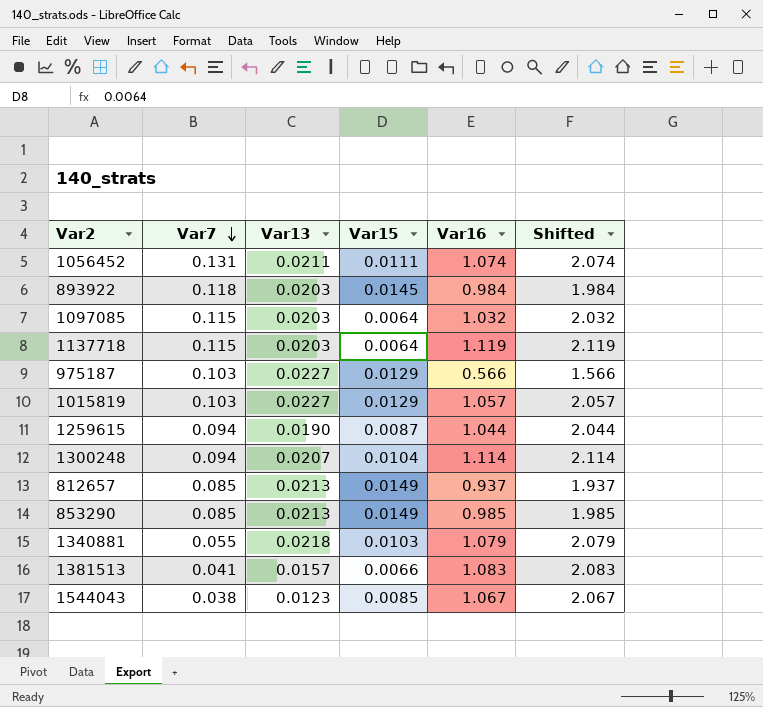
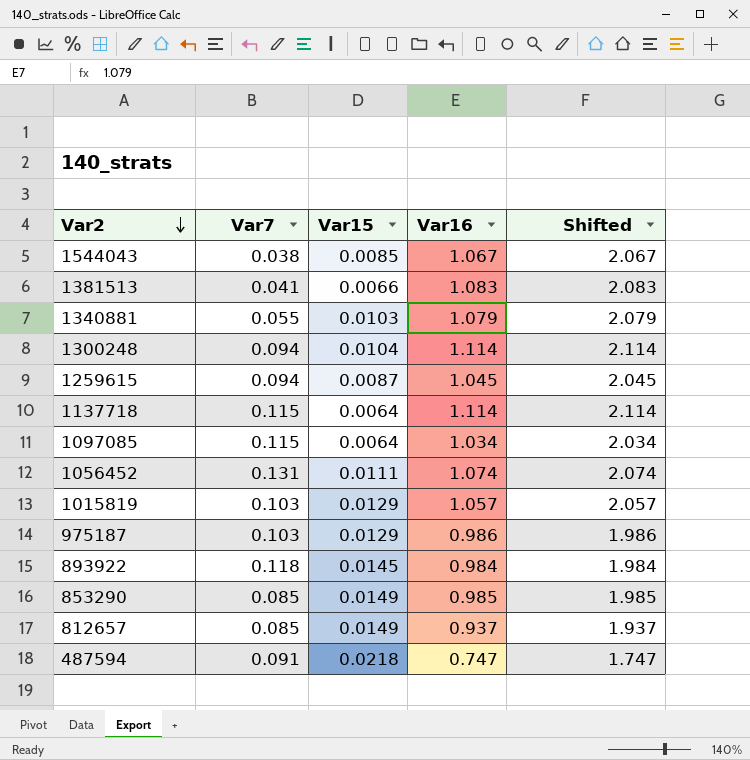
row order: Var7 descending -> Var2 descending
column Var13 | position: 3 -> none
1259615 | Var16: 1.044 -> 1.045
1259615 | Shifted: 2.044 -> 2.045
1137718 | Var16: 1.119 -> 1.114
1137718 | Shifted: 2.119 -> 2.114
1097085 | Var16: 1.032 -> 1.034
1097085 | Shifted: 2.032 -> 2.034
975187 | Var16: 0.566 -> 0.986
975187 | Shifted: 1.566 -> 1.986
row 487594: none -> 0.091 | 0.0218 | 0.747 | 1.747

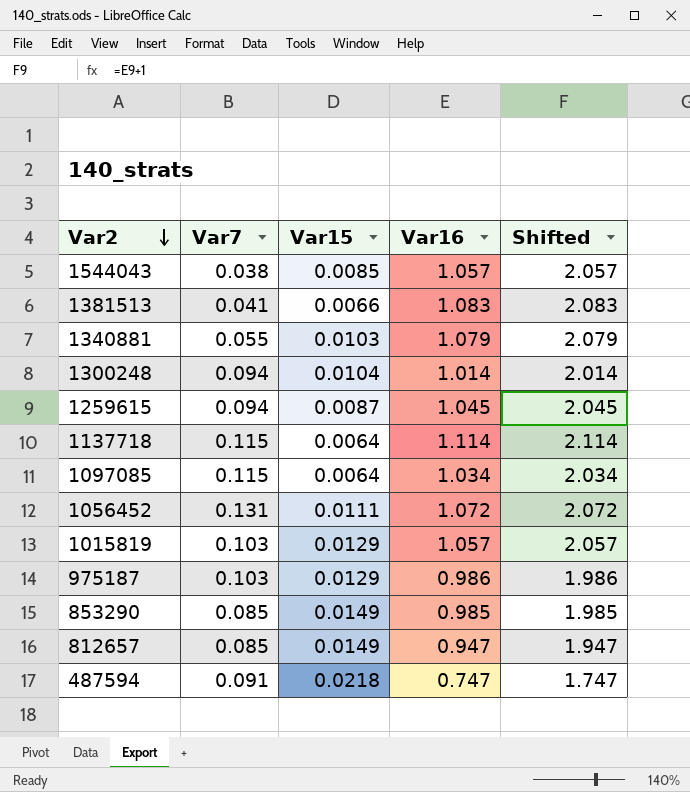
row 893922: 0.118 | 0.0145 | 0.984 | 1.984 -> none
1544043 | Var16: 1.067 -> 1.057
1544043 | Shifted: 2.067 -> 2.057
1300248 | Var16: 1.114 -> 1.014
1300248 | Shifted: 2.114 -> 2.014
1056452 | Var16: 1.074 -> 1.072
1056452 | Shifted: 2.074 -> 2.072
812657 | Var16: 0.937 -> 0.947
812657 | Shifted: 1.937 -> 1.947

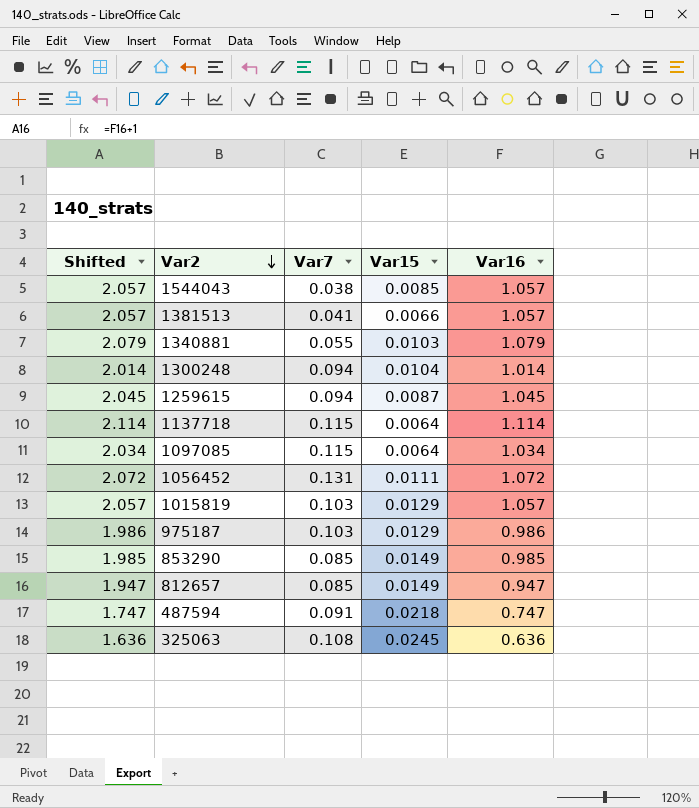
column Shifted | position: 5 -> 1
1381513 | Shifted: 2.083 -> 2.057
1381513 | Var16: 1.083 -> 1.057
row 325063: none -> 1.636 | 0.108 | 0.0245 | 0.636

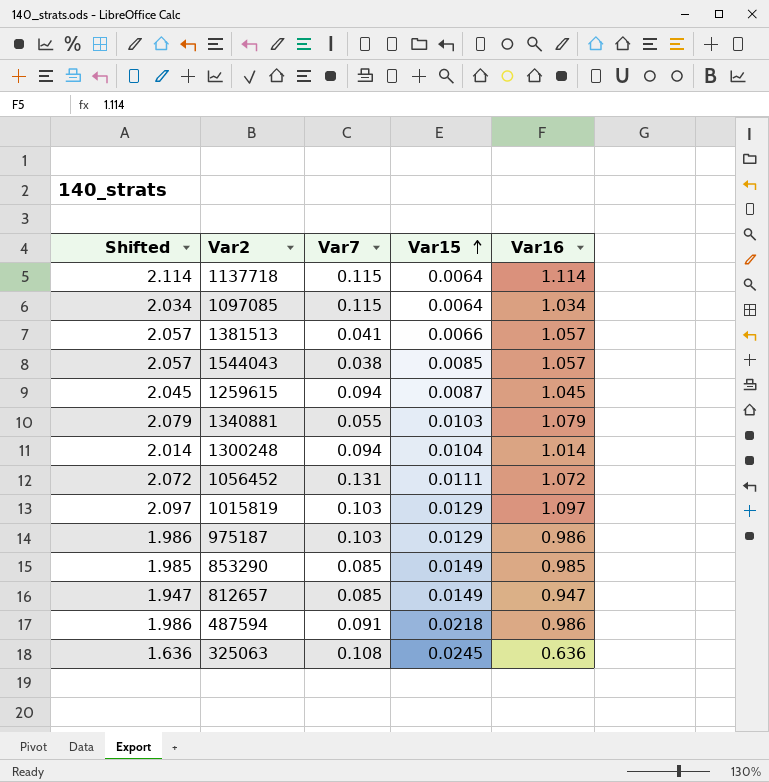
row order: Var2 descending -> Var15 ascending
1015819 | Shifted: 2.057 -> 2.097
1015819 | Var16: 1.057 -> 1.097
487594 | Shifted: 1.747 -> 1.986
487594 | Var16: 0.747 -> 0.986

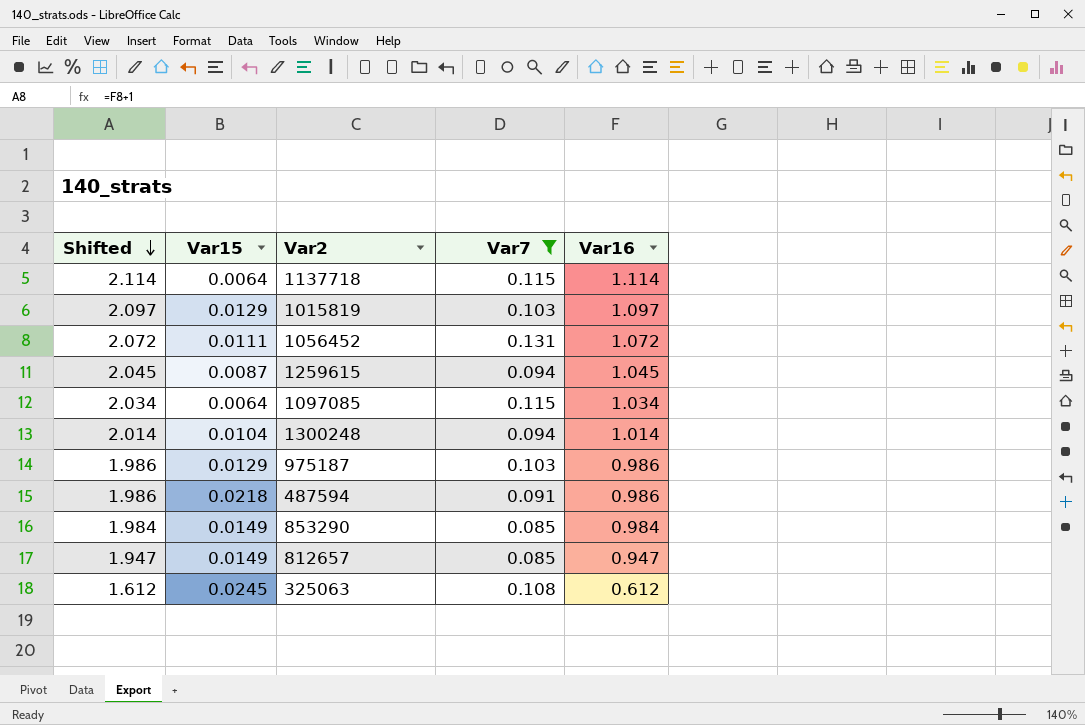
filter: none -> Var7 >= 0.085
row order: Var15 ascending -> Shifted descending
column Var15 | position: 4 -> 2
853290 | Shifted: 1.985 -> 1.984
853290 | Var16: 0.985 -> 0.984
325063 | Shifted: 1.636 -> 1.612
325063 | Var16: 0.636 -> 0.612

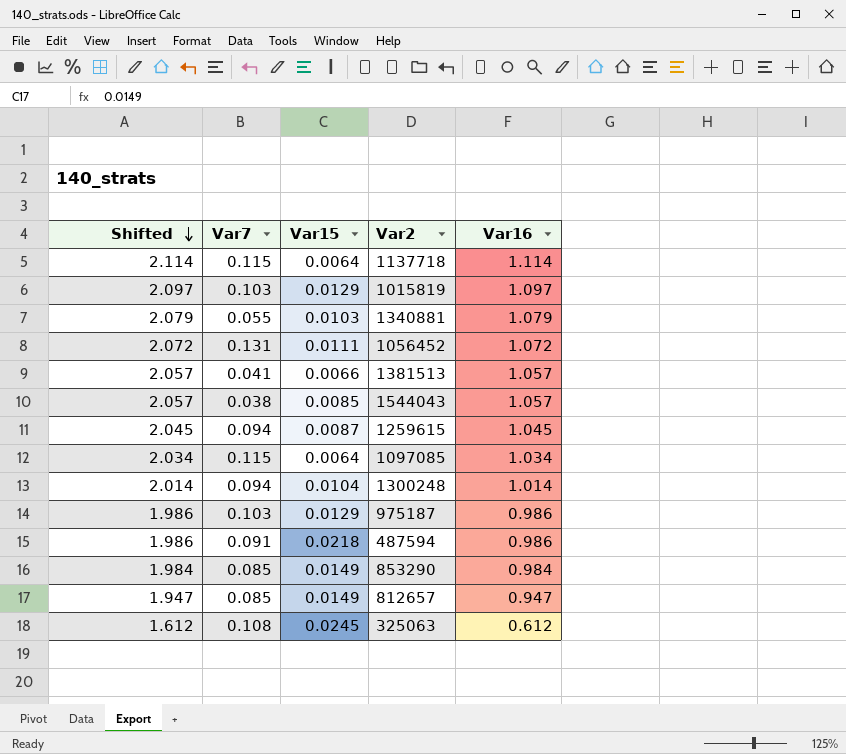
filter: Var7 >= 0.085 -> none
column Var7 | position: 4 -> 2

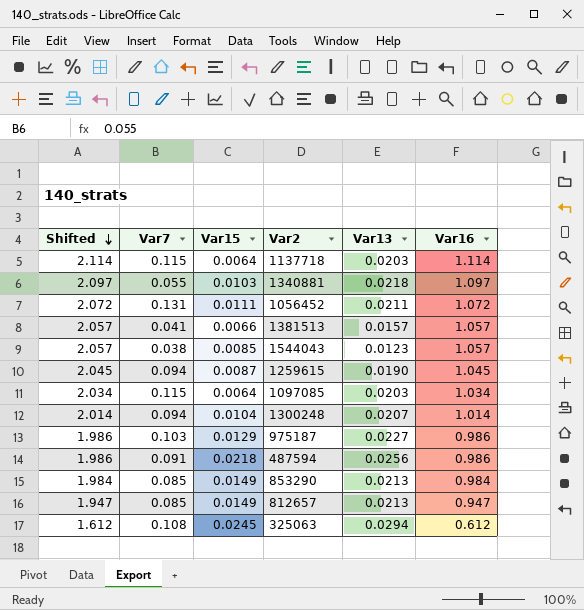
column Var13 | position: none -> 5
row 1015819: 2.097 | 0.103 | 0.0129 | 1.097 -> none
1340881 | Shifted: 2.079 -> 2.097
1340881 | Var16: 1.079 -> 1.097

